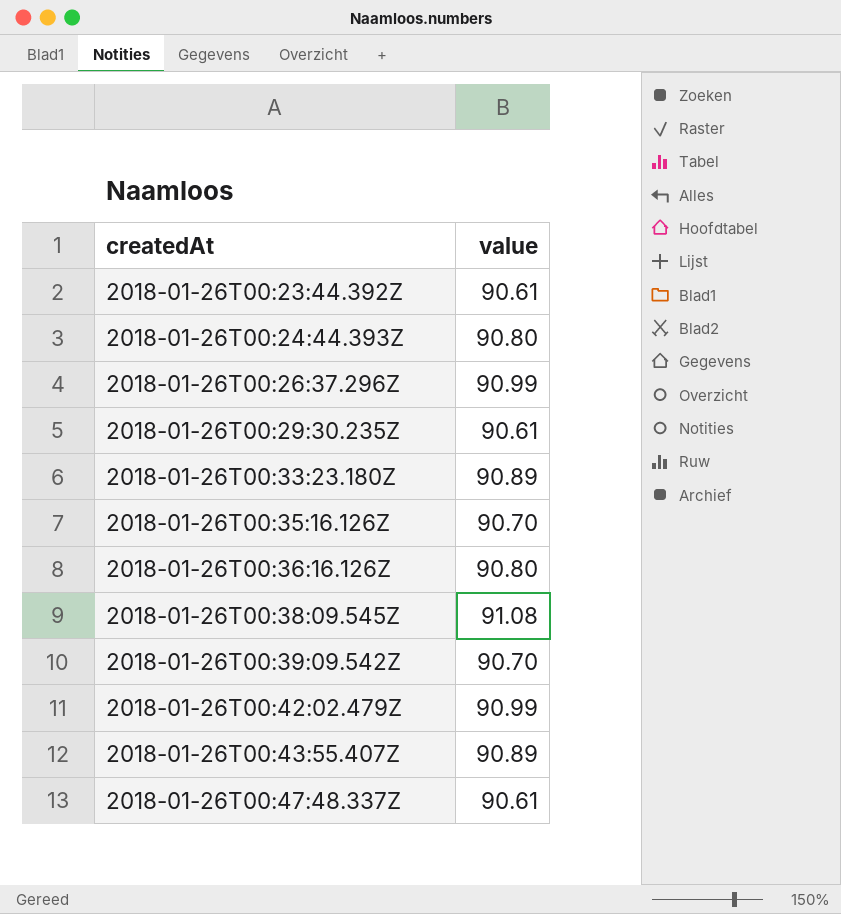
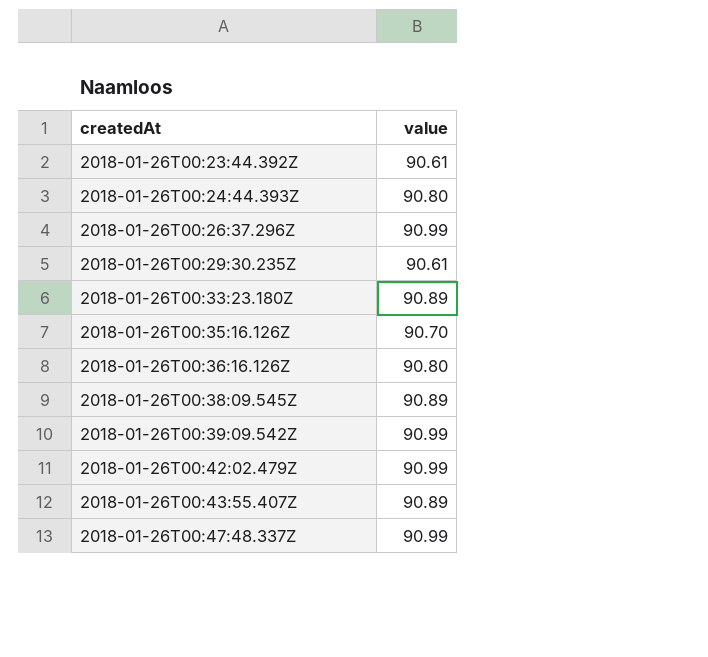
2018-01-26T00:38:09.545Z | value: 91.08 -> 90.89
2018-01-26T00:39:09.542Z | value: 90.70 -> 90.99
2018-01-26T00:47:48.337Z | value: 90.61 -> 90.99

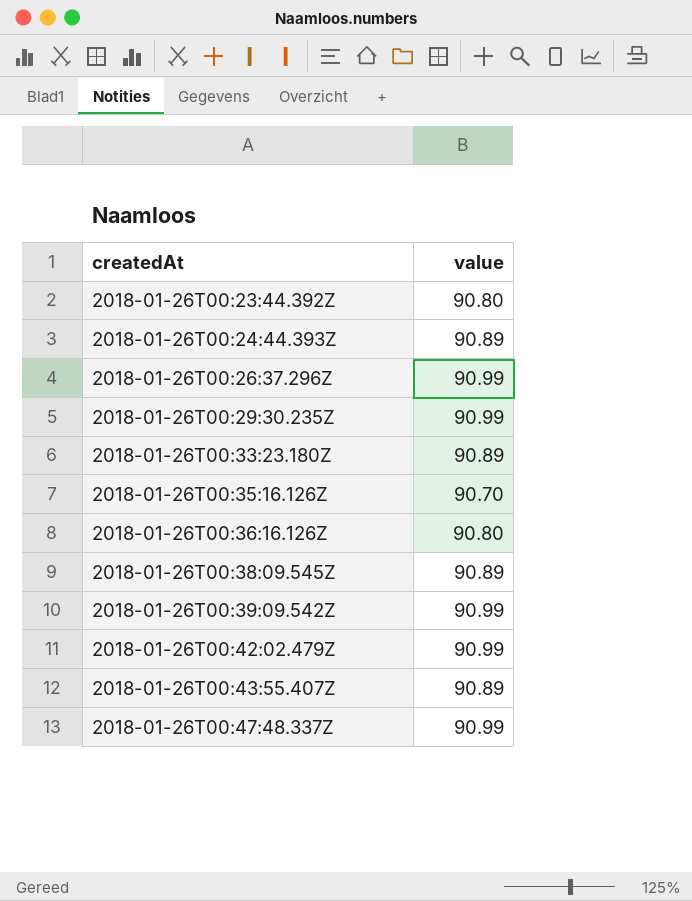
2018-01-26T00:23:44.392Z | value: 90.61 -> 90.80
2018-01-26T00:24:44.393Z | value: 90.80 -> 90.89
2018-01-26T00:29:30.235Z | value: 90.61 -> 90.99

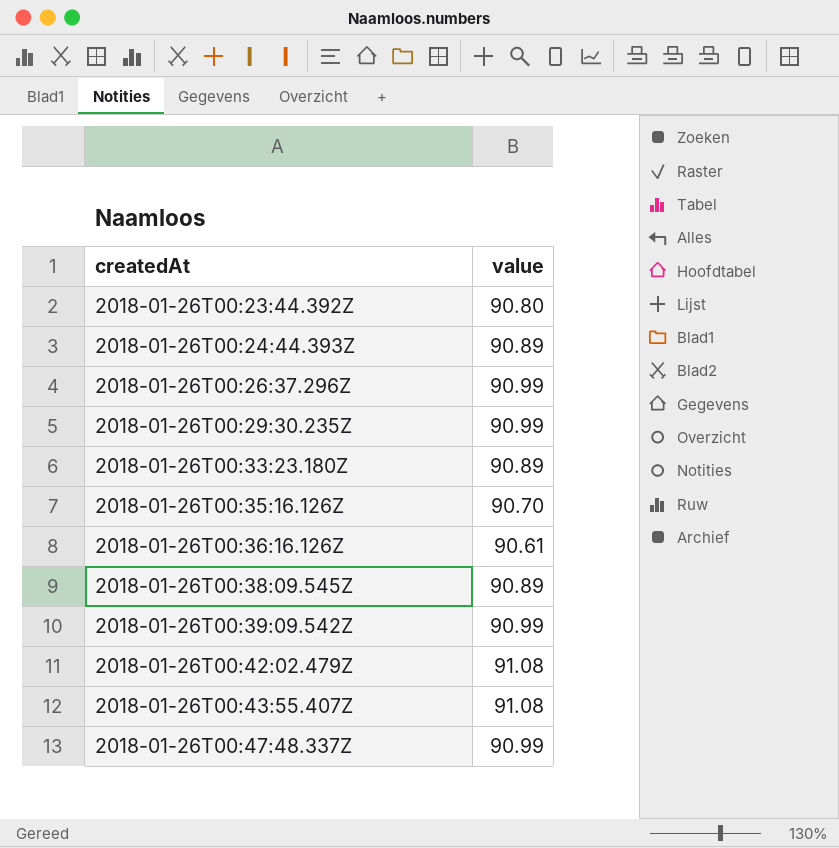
2018-01-26T00:36:16.126Z | value: 90.80 -> 90.61
2018-01-26T00:42:02.479Z | value: 90.99 -> 91.08
2018-01-26T00:43:55.407Z | value: 90.89 -> 91.08

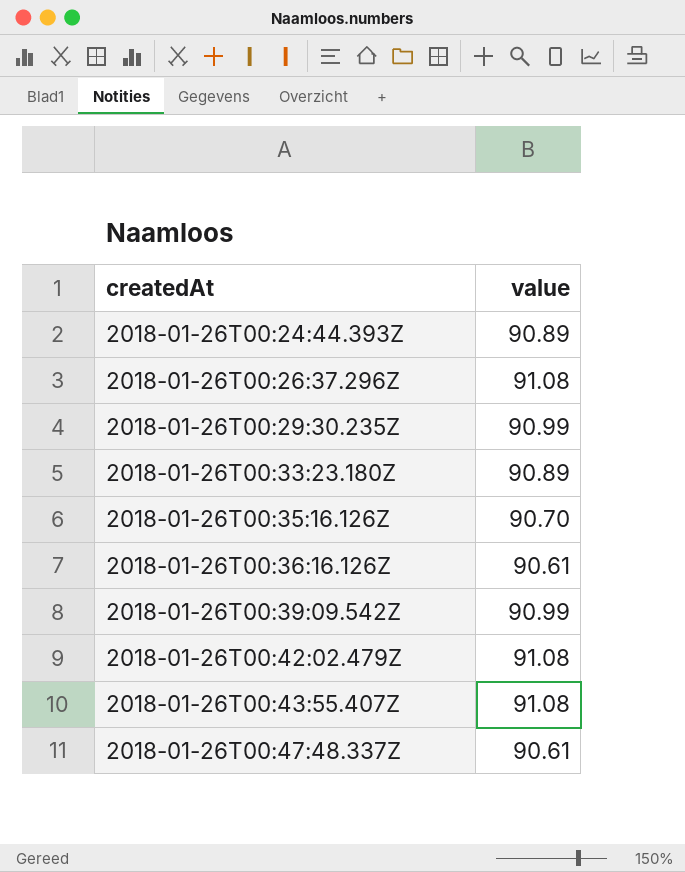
row 2018-01-26T00:23:44.392Z: 90.80 -> none
row 2018-01-26T00:38:09.545Z: 90.89 -> none
2018-01-26T00:26:37.296Z | value: 90.99 -> 91.08
2018-01-26T00:47:48.337Z | value: 90.99 -> 90.61

